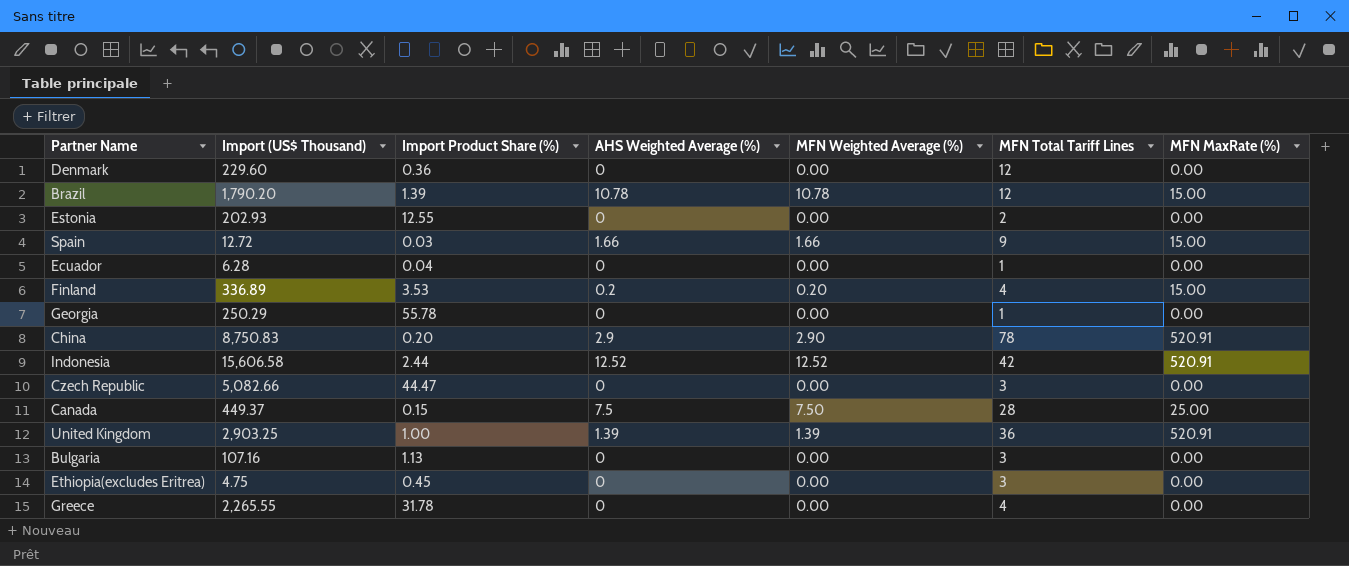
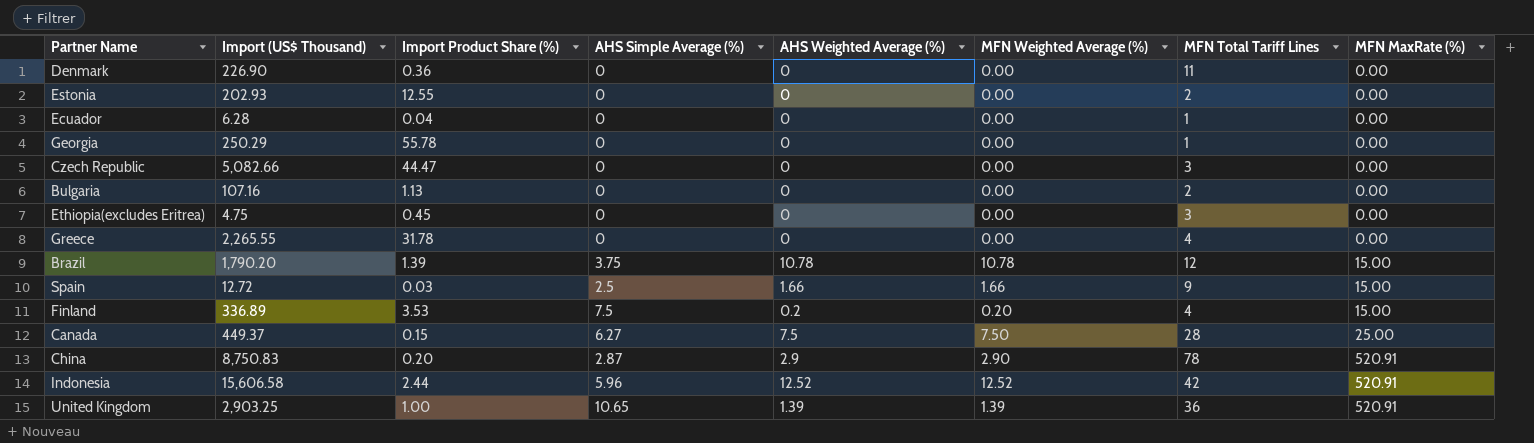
row order: none -> MFN MaxRate (%) ascending
column AHS Simple Average (%) | position: none -> 4
Denmark | Import (US$ Thousand): 229.60 -> 226.90
Denmark | MFN Total Tariff Lines: 12 -> 11
Bulgaria | MFN Total Tariff Lines: 3 -> 2

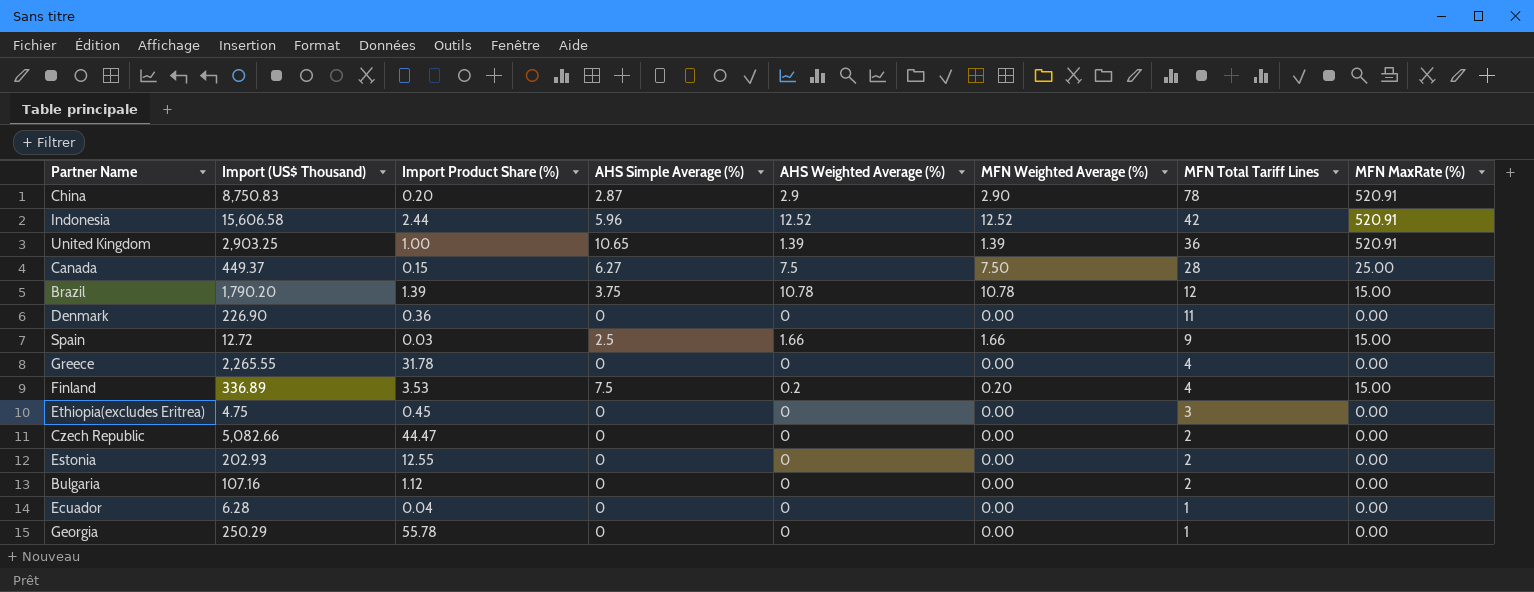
row order: MFN MaxRate (%) ascending -> MFN Total Tariff Lines descending
Czech Republic | MFN Total Tariff Lines: 3 -> 2
Bulgaria | Import Product Share (%): 1.13 -> 1.12

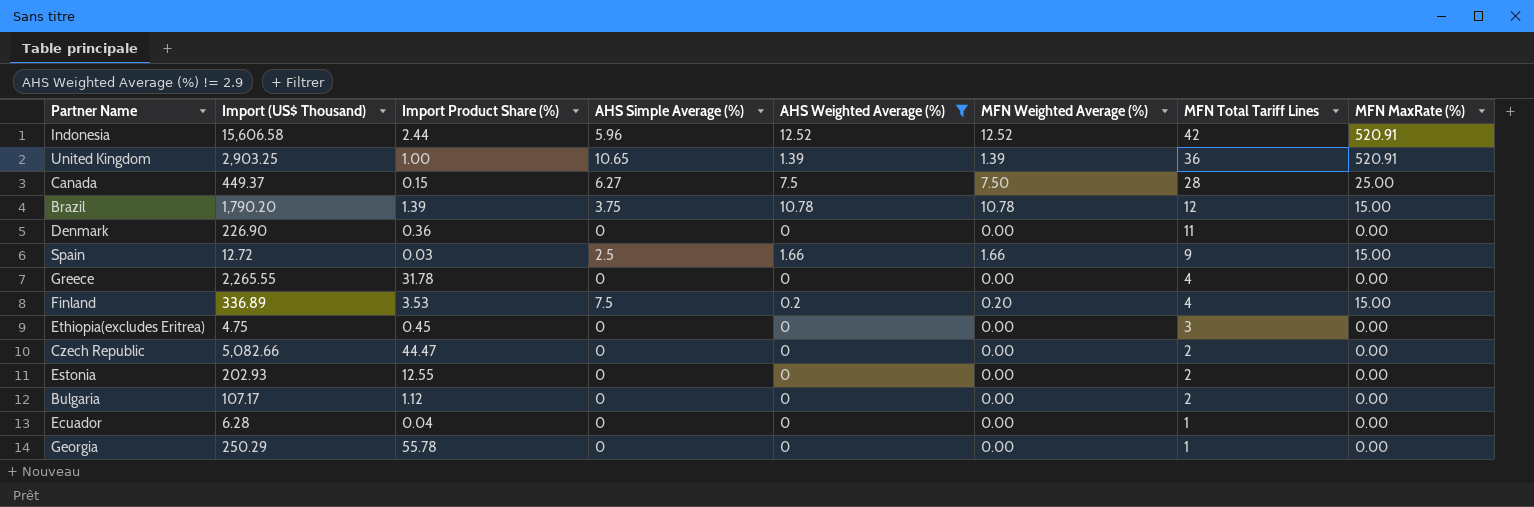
filter: none -> AHS Weighted Average (%) != 2.9
Bulgaria | Import (US$ Thousand): 107.16 -> 107.17

